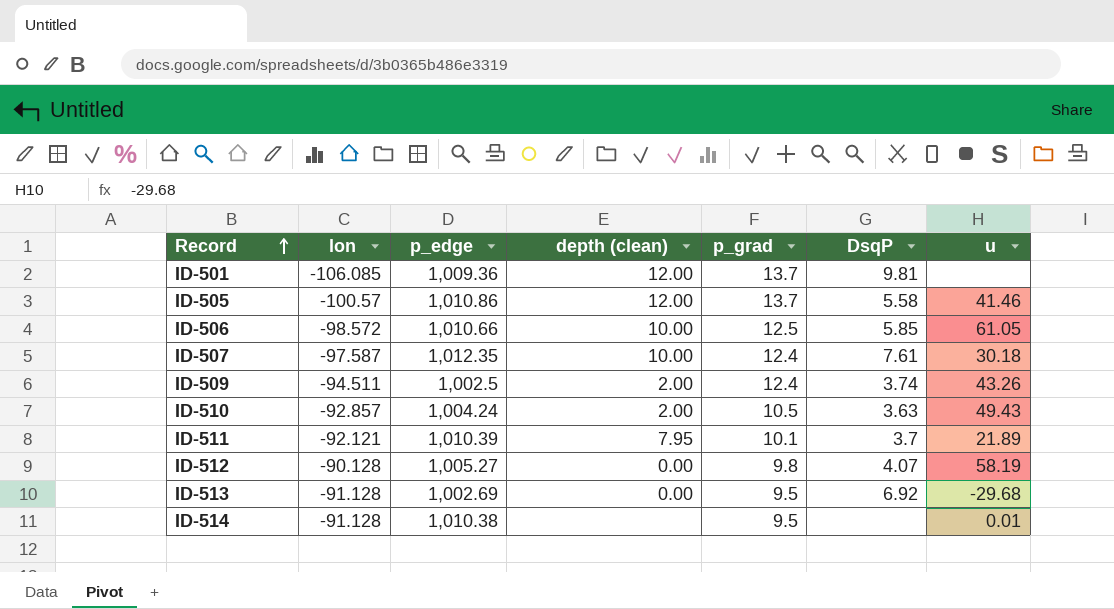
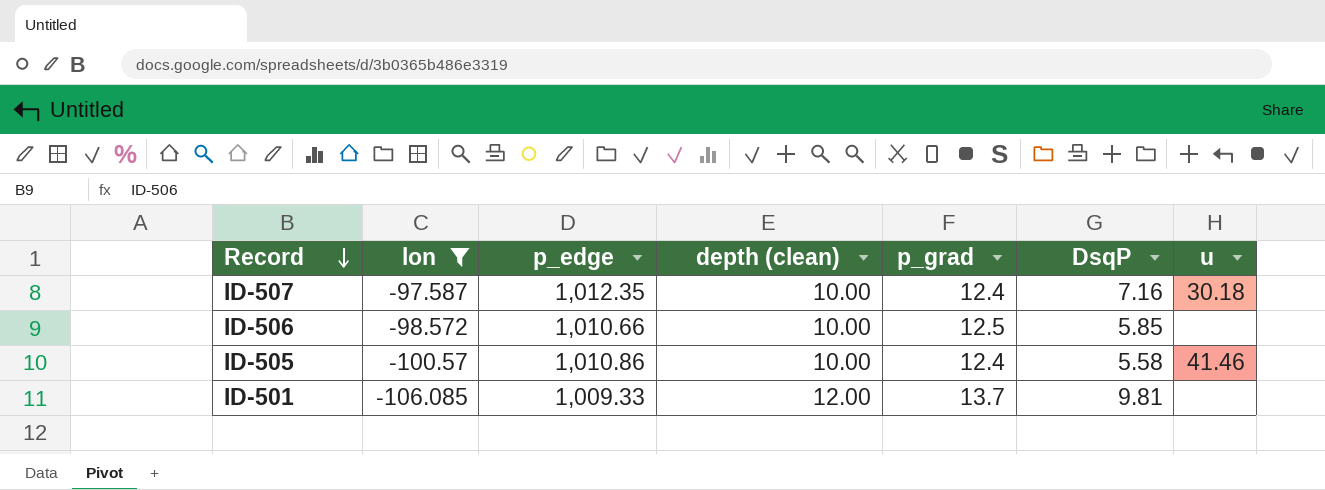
filter: none -> lon <= -97.587
row order: Record ascending -> Record descending
ID-507 | DsqP: 7.61 -> 7.16
ID-506 | u: 61.05 -> none
ID-505 | depth (clean): 12.00 -> 10.00
ID-505 | p_grad: 13.7 -> 12.4
ID-501 | p_edge: 1,009.36 -> 1,009.33

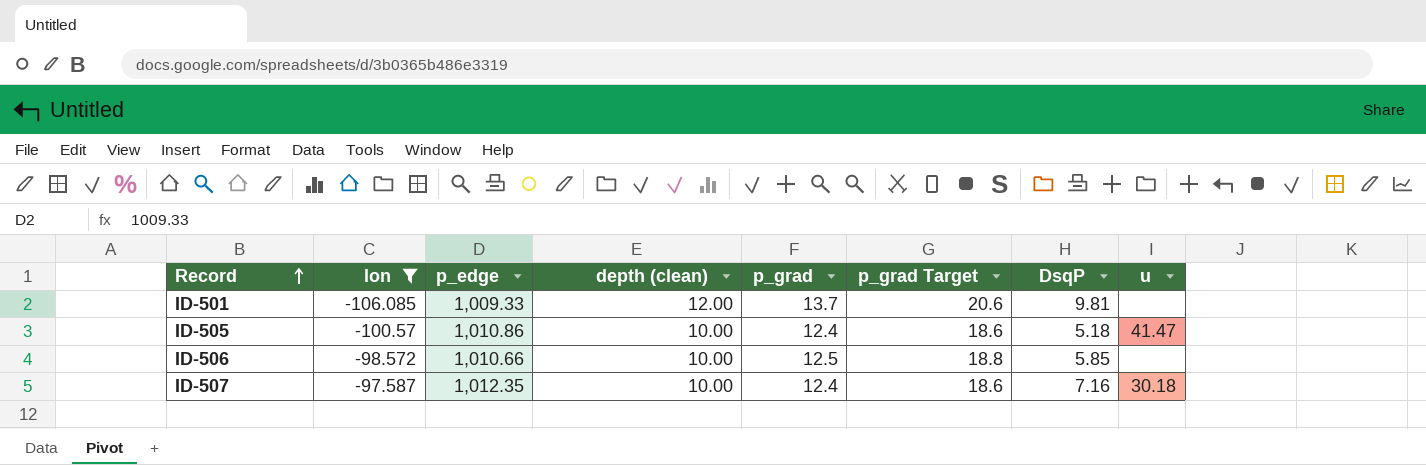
row order: Record descending -> Record ascending
column p_grad Target | formula: none -> [p_grad] * 1.5
ID-505 | DsqP: 5.58 -> 5.18
ID-505 | u: 41.46 -> 41.47

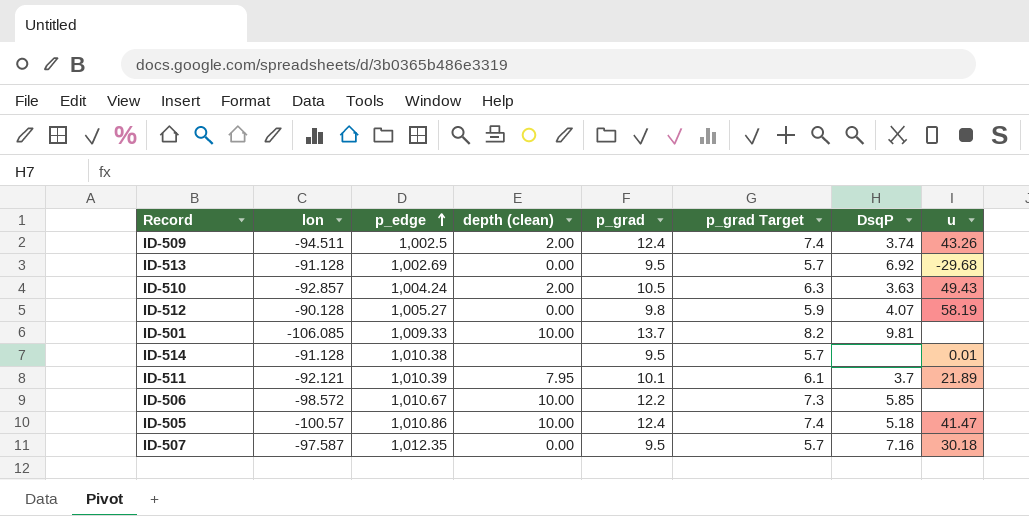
filter: lon <= -97.587 -> none
row order: Record ascending -> p_edge ascending
column p_grad Target | formula: [p_grad] * 1.5 -> [p_grad] * 0.6
ID-501 | depth (clean): 12.00 -> 10.00
ID-506 | p_edge: 1,010.66 -> 1,010.67
ID-506 | p_grad: 12.5 -> 12.2
ID-507 | depth (clean): 10.00 -> 0.00
ID-507 | p_grad: 12.4 -> 9.5

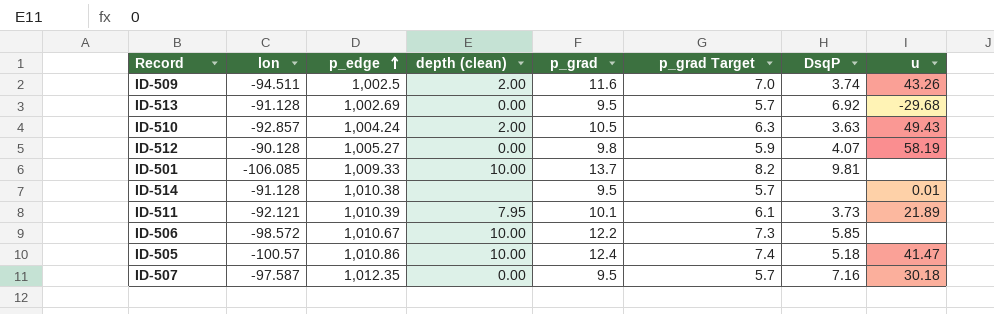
ID-509 | p_grad: 12.4 -> 11.6
ID-509 | p_grad Target: 7.4 -> 7.0
ID-511 | DsqP: 3.7 -> 3.73

